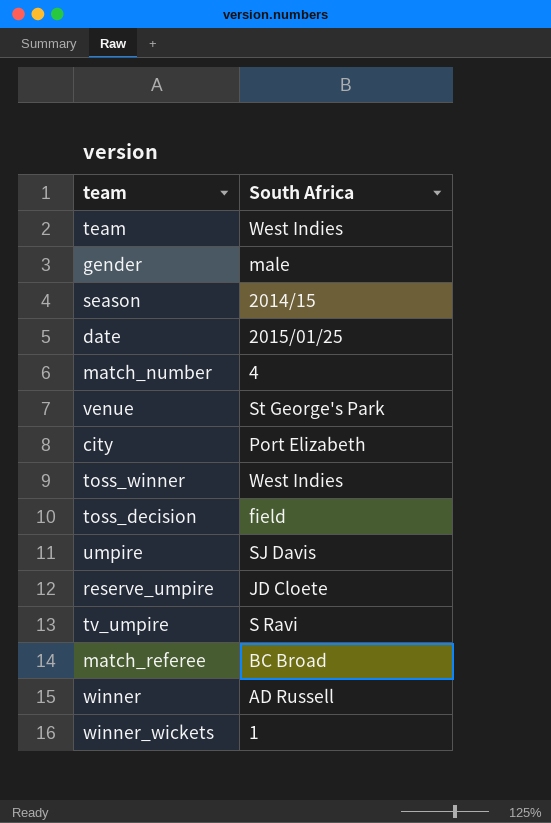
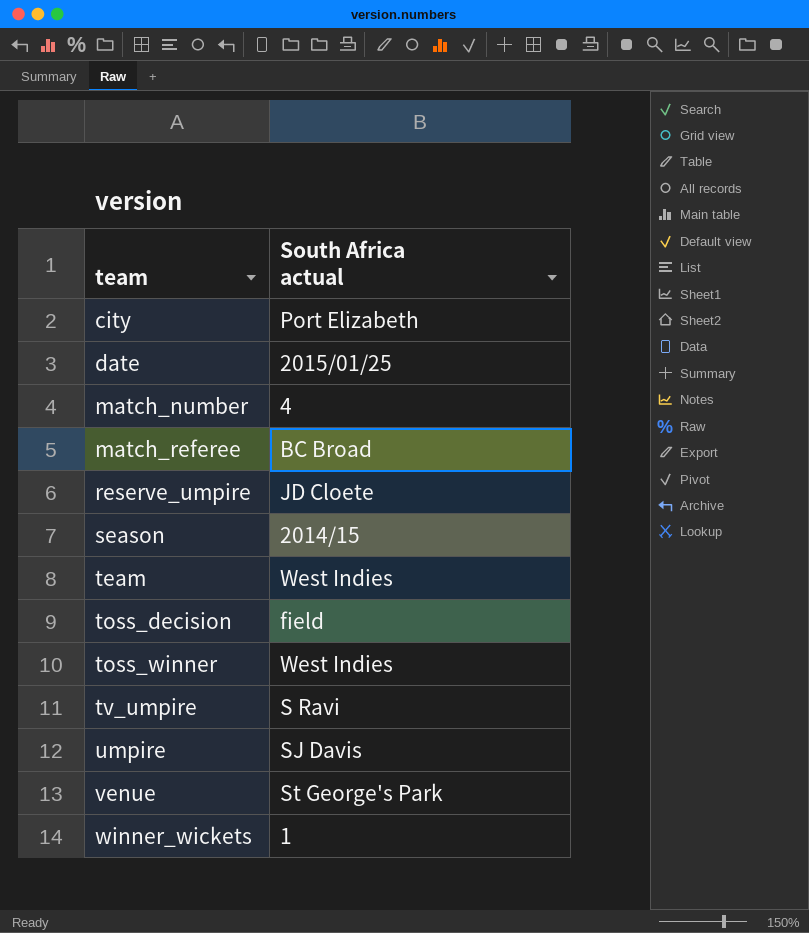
row order: none -> team ascending
column name: South Africa -> South Africa actual
row gender: male -> none
row winner: AD Russell -> none

